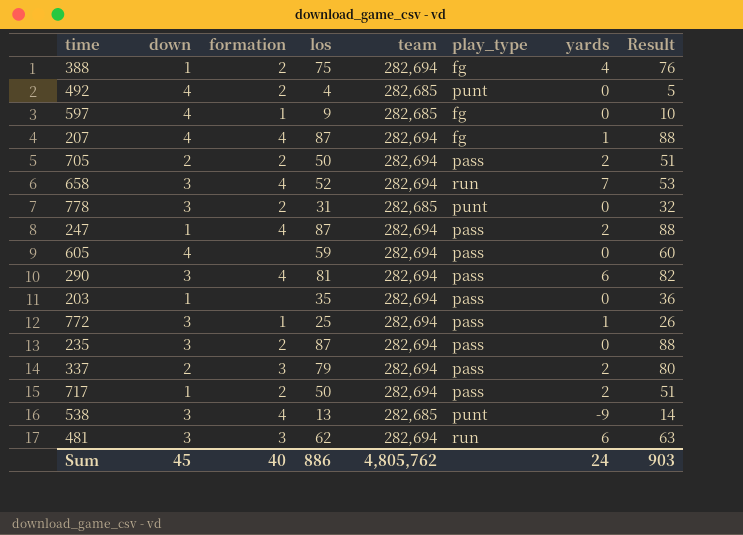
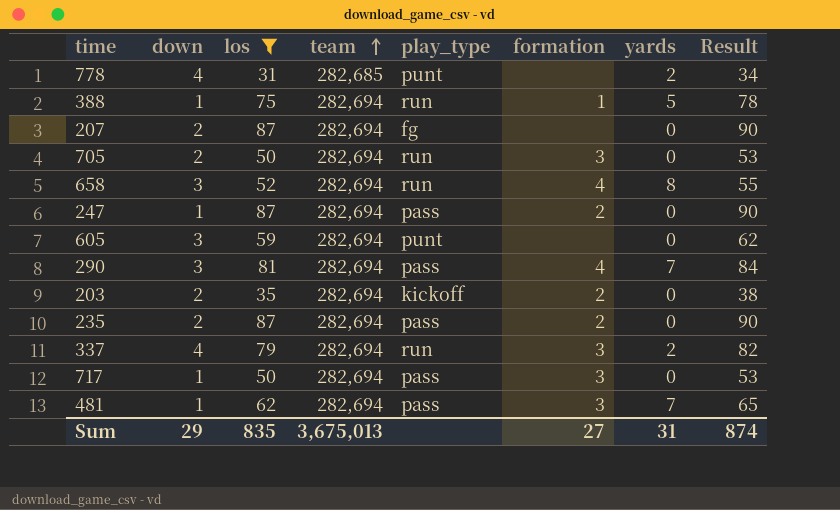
filter: none -> los >= 31
row order: none -> team ascending
column formation | position: 3 -> 6
column Result | formula: [los] + 1 -> [los] + 3
778 | down: 3 -> 4
778 | formation: 2 -> none
778 | yards: 0 -> 2
388 | play_type: fg -> run
388 | formation: 2 -> 1
388 | yards: 4 -> 5
207 | down: 4 -> 2
207 | formation: 4 -> none
207 | yards: 1 -> 0
705 | play_type: pass -> run
705 | formation: 2 -> 3
705 | yards: 2 -> 0
658 | yards: 7 -> 8
247 | formation: 4 -> 2
247 | yards: 2 -> 0
605 | down: 4 -> 3
605 | play_type: pass -> punt
290 | yards: 6 -> 7
203 | down: 1 -> 2
203 | play_type: pass -> kickoff
203 | formation: none -> 2
235 | down: 3 -> 2
337 | down: 2 -> 4
337 | play_type: pass -> run
717 | formation: 2 -> 3
717 | yards: 2 -> 0
481 | down: 3 -> 1
481 | play_type: run -> pass
481 | yards: 6 -> 7
Sum | down: 45 -> 29
Sum | los: 886 -> 835
Sum | team: 4,805,762 -> 3,675,013
Sum | formation: 40 -> 27
Sum | yards: 24 -> 31
Sum | Result: 903 -> 874

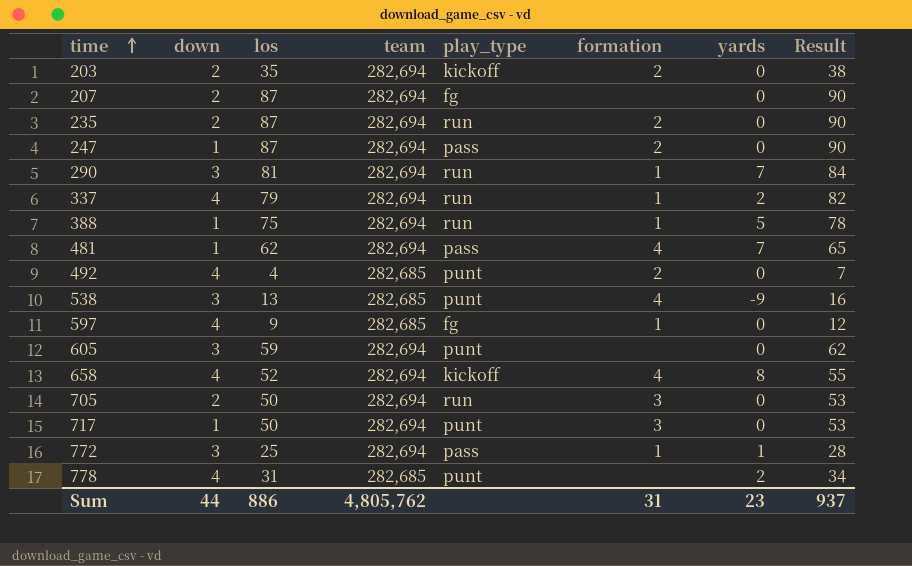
filter: los >= 31 -> none
row order: team ascending -> time ascending
235 | play_type: pass -> run
290 | play_type: pass -> run
290 | formation: 4 -> 1
337 | formation: 3 -> 1
481 | formation: 3 -> 4
658 | down: 3 -> 4
658 | play_type: run -> kickoff
717 | play_type: pass -> punt
Sum | down: 29 -> 44
Sum | los: 835 -> 886
Sum | team: 3,675,013 -> 4,805,762
Sum | formation: 27 -> 31
Sum | yards: 31 -> 23
Sum | Result: 874 -> 937

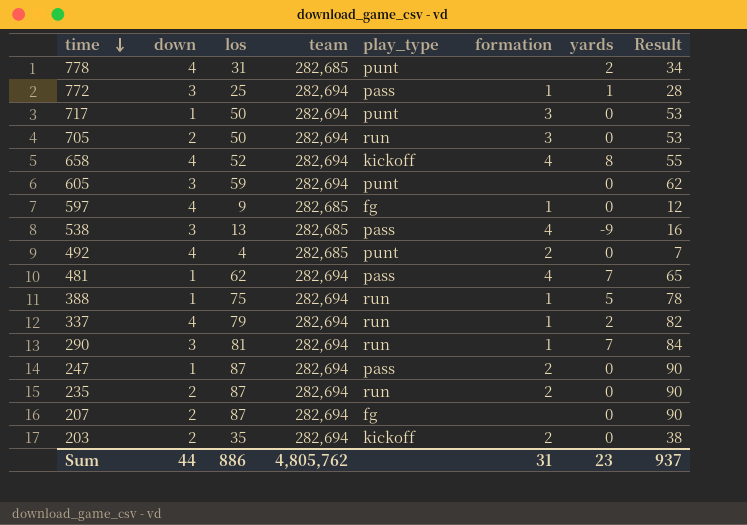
row order: time ascending -> time descending
538 | play_type: punt -> pass

